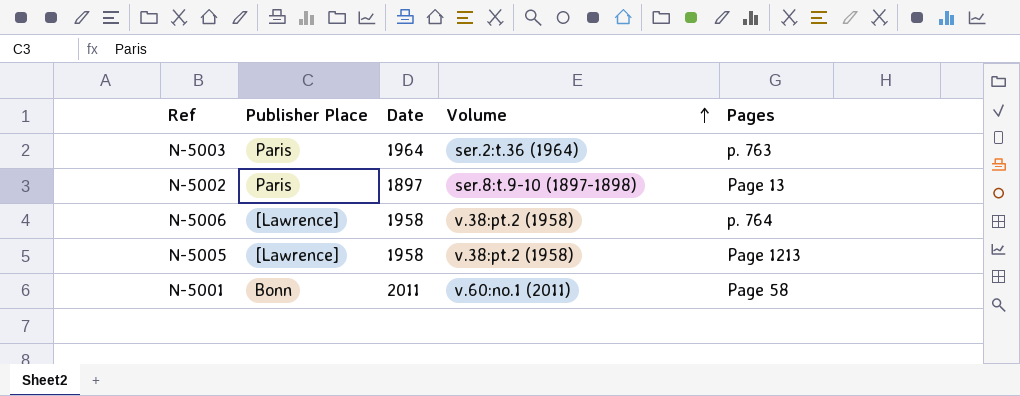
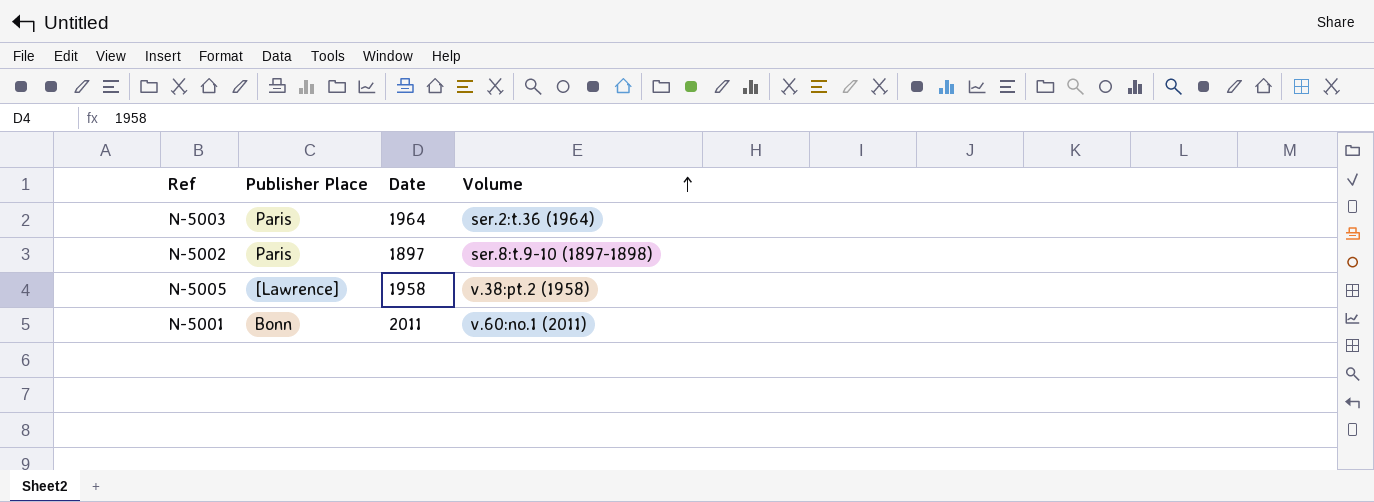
column Pages | position: 5 -> none
row N-5006: [Lawrence] | 1958 | v.38:pt.2 (1958) | p. 764 -> none

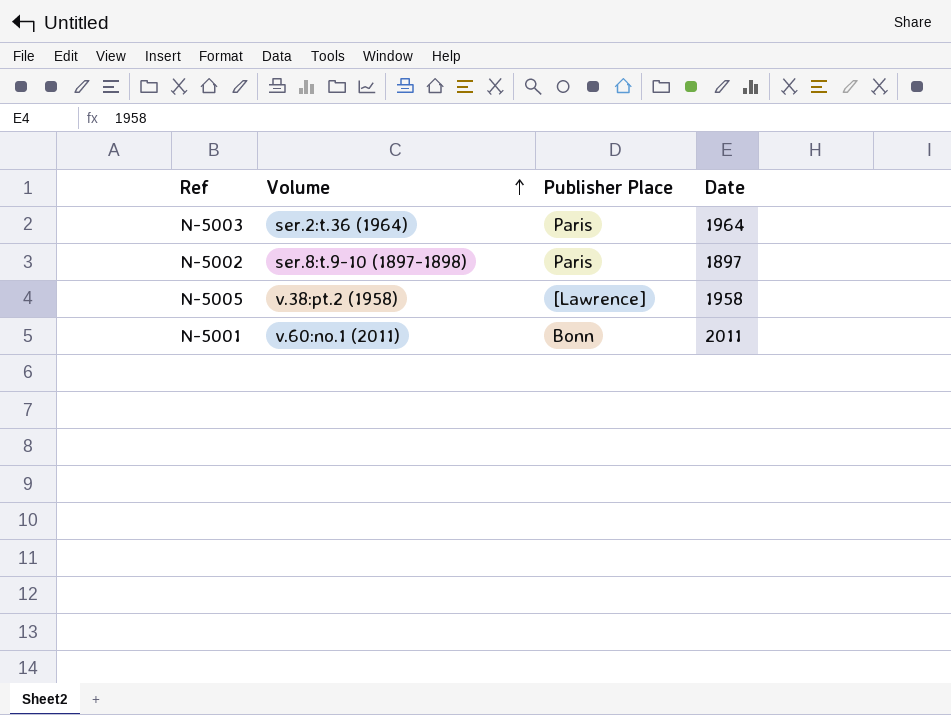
column Volume | position: 4 -> 2

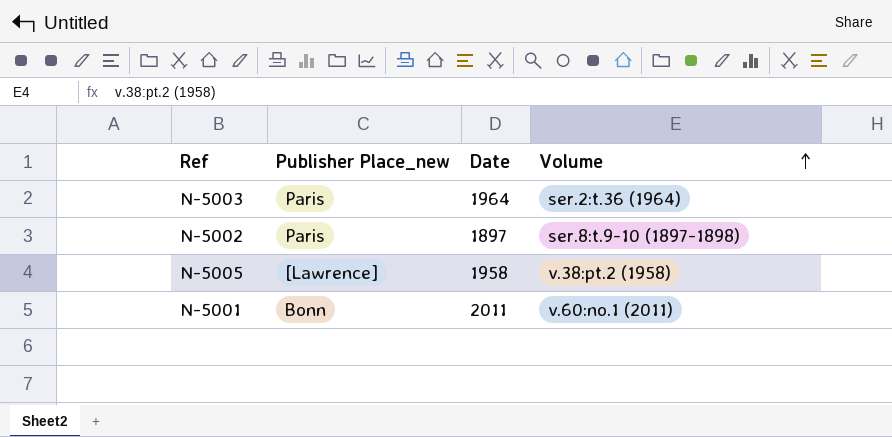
column name: Publisher Place -> Publisher Place_new
column Volume | position: 2 -> 4

